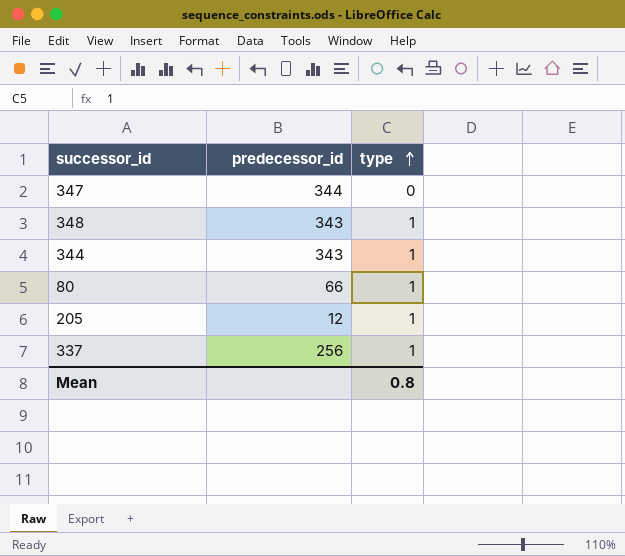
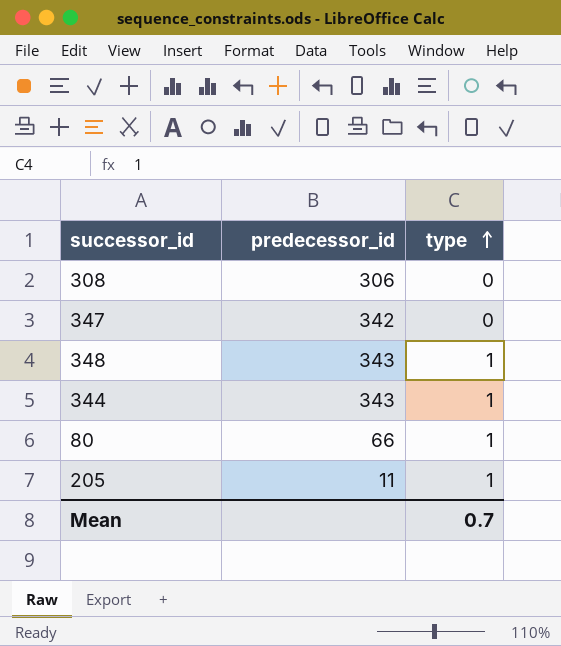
row 337: 256 | 1 -> none
row 308: none -> 306 | 0
347 | predecessor_id: 344 -> 342
205 | predecessor_id: 12 -> 11
Mean | type: 0.8 -> 0.7

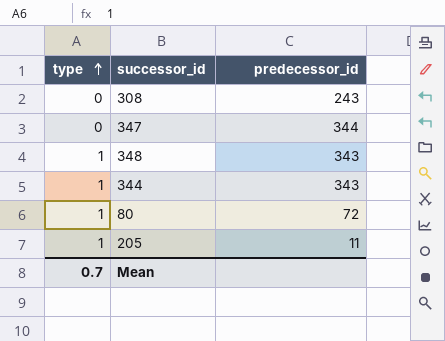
column type | position: 3 -> 1
308 | predecessor_id: 306 -> 243
347 | predecessor_id: 342 -> 344
80 | predecessor_id: 66 -> 72

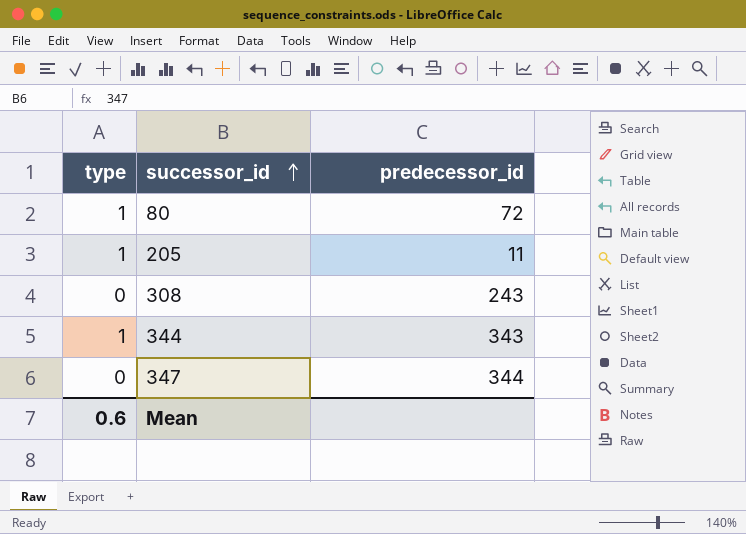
row order: type ascending -> successor_id ascending
row 348: 1 | 343 -> none
Mean | type: 0.7 -> 0.6

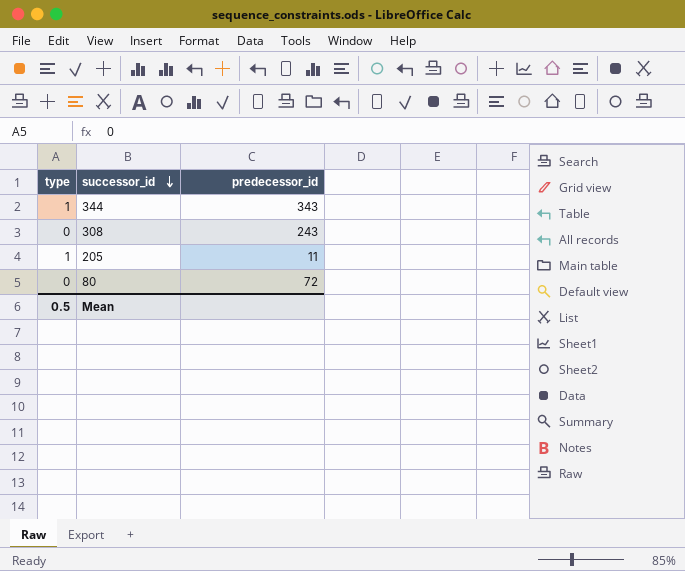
row order: successor_id ascending -> successor_id descending
row 347: 0 | 344 -> none
80 | type: 1 -> 0
Mean | type: 0.6 -> 0.5

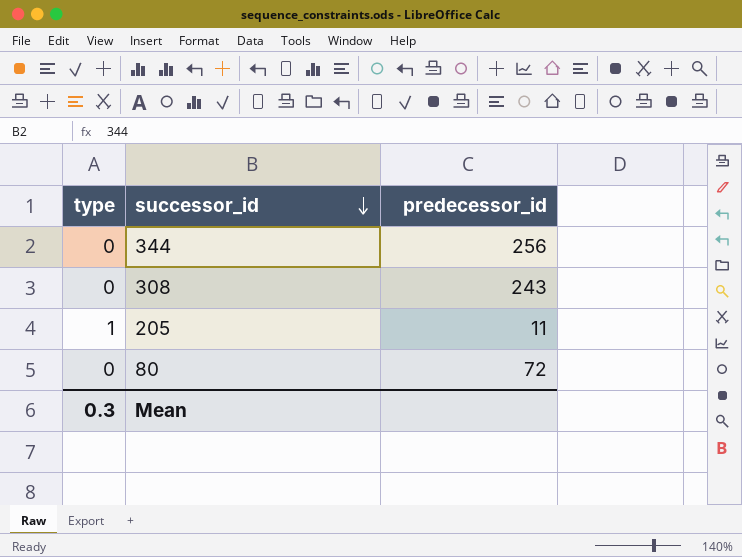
344 | type: 1 -> 0
344 | predecessor_id: 343 -> 256
Mean | type: 0.5 -> 0.3

